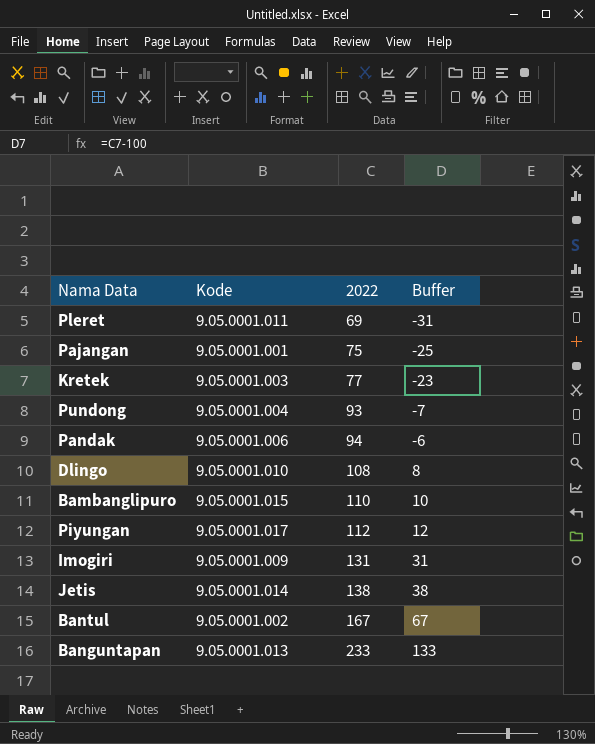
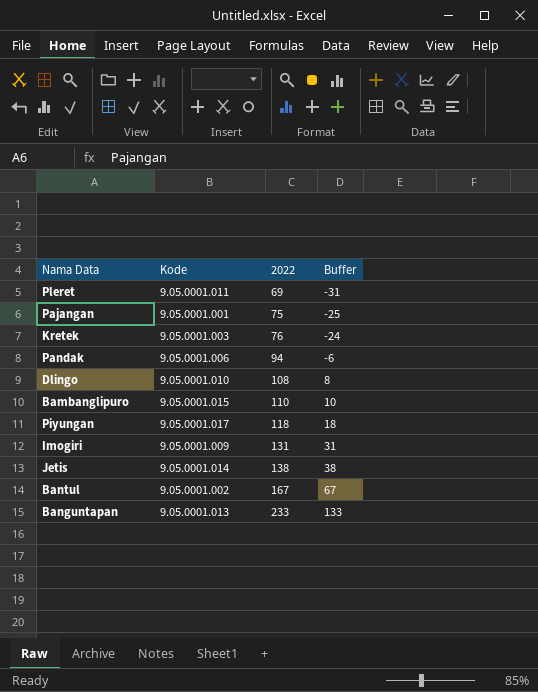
row Pundong: 9.05.0001.004 | 93 | -7 -> none
Kretek | 2022: 77 -> 76
Kretek | Buffer: -23 -> -24
Piyungan | 2022: 112 -> 118
Piyungan | Buffer: 12 -> 18

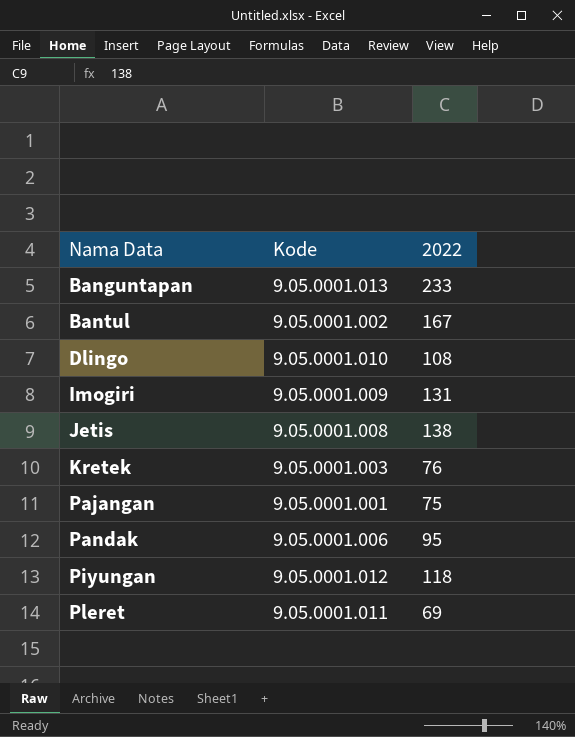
row order: 2022 ascending -> Nama Data ascending
column Buffer | formula: [2022] - 100 -> none
row Bambanglipuro: 9.05.0001.015 | 110 | 10 -> none
Jetis | Kode: 9.05.0001.014 -> 9.05.0001.008
Pandak | 2022: 94 -> 95
Piyungan | Kode: 9.05.0001.017 -> 9.05.0001.012

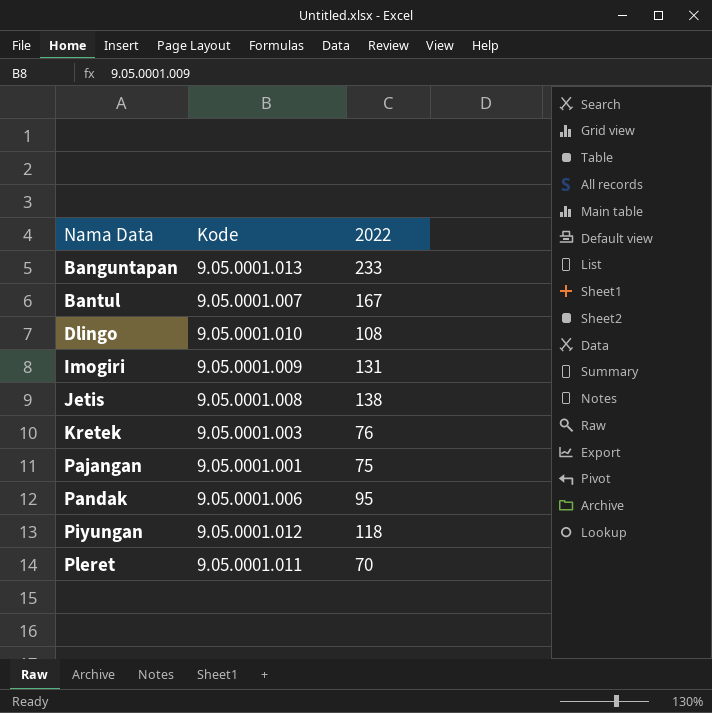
Bantul | Kode: 9.05.0001.002 -> 9.05.0001.007
Pleret | 2022: 69 -> 70

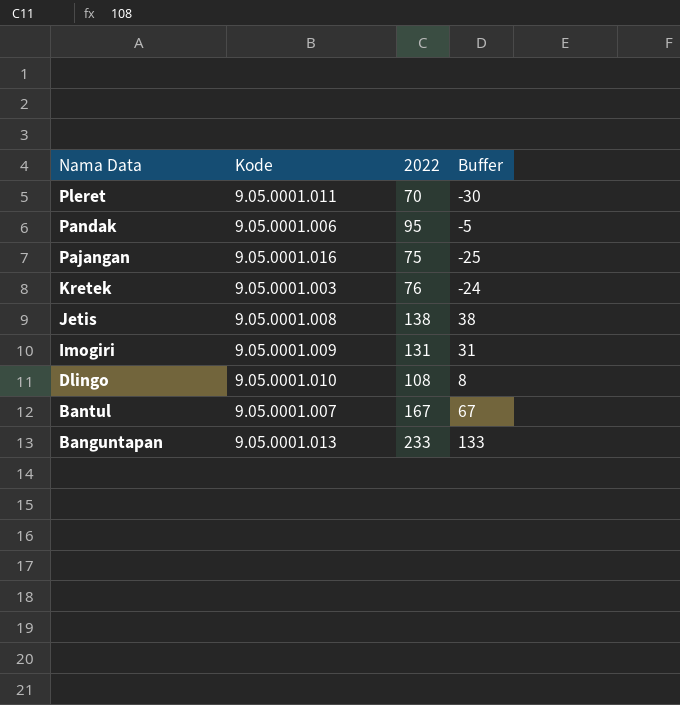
row order: Nama Data ascending -> Nama Data descending
column Buffer | formula: none -> [2022] - 100
row Piyungan: 9.05.0001.012 | 118 -> none
Pajangan | Kode: 9.05.0001.001 -> 9.05.0001.016

